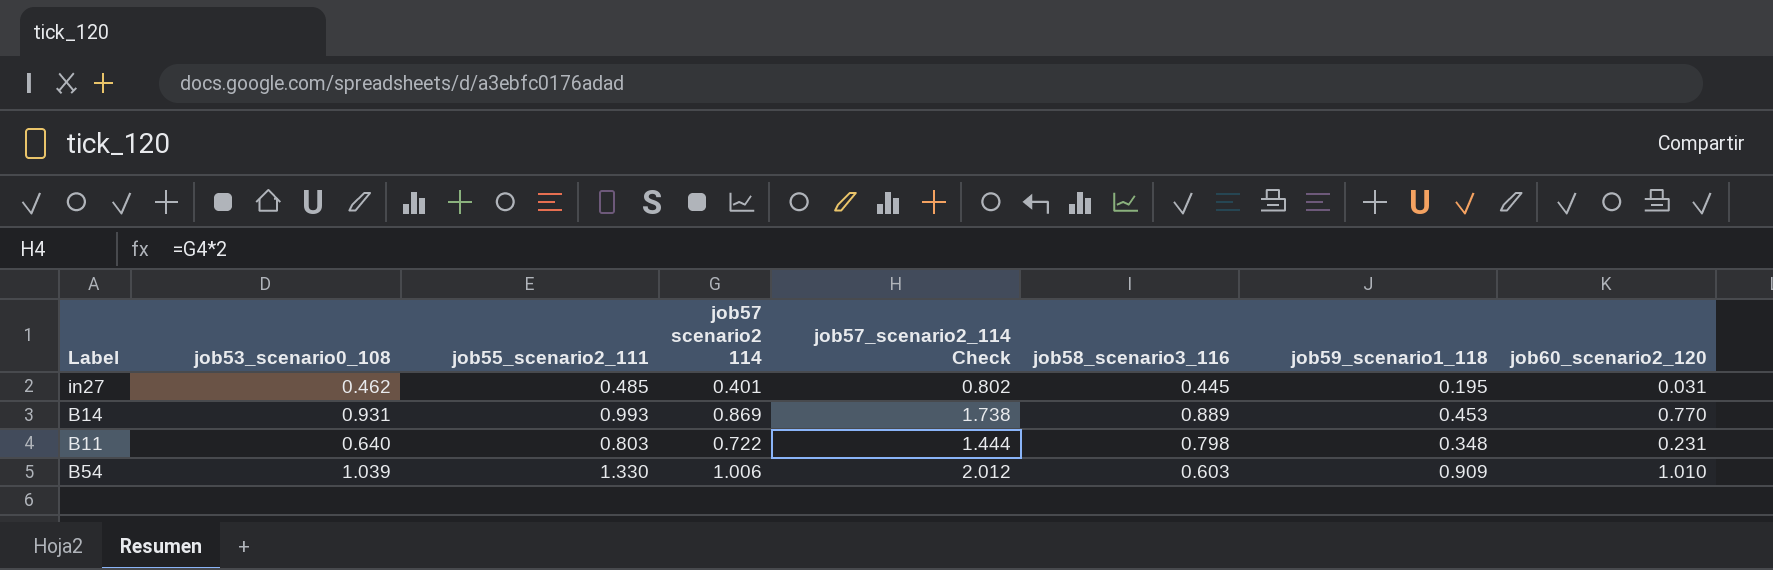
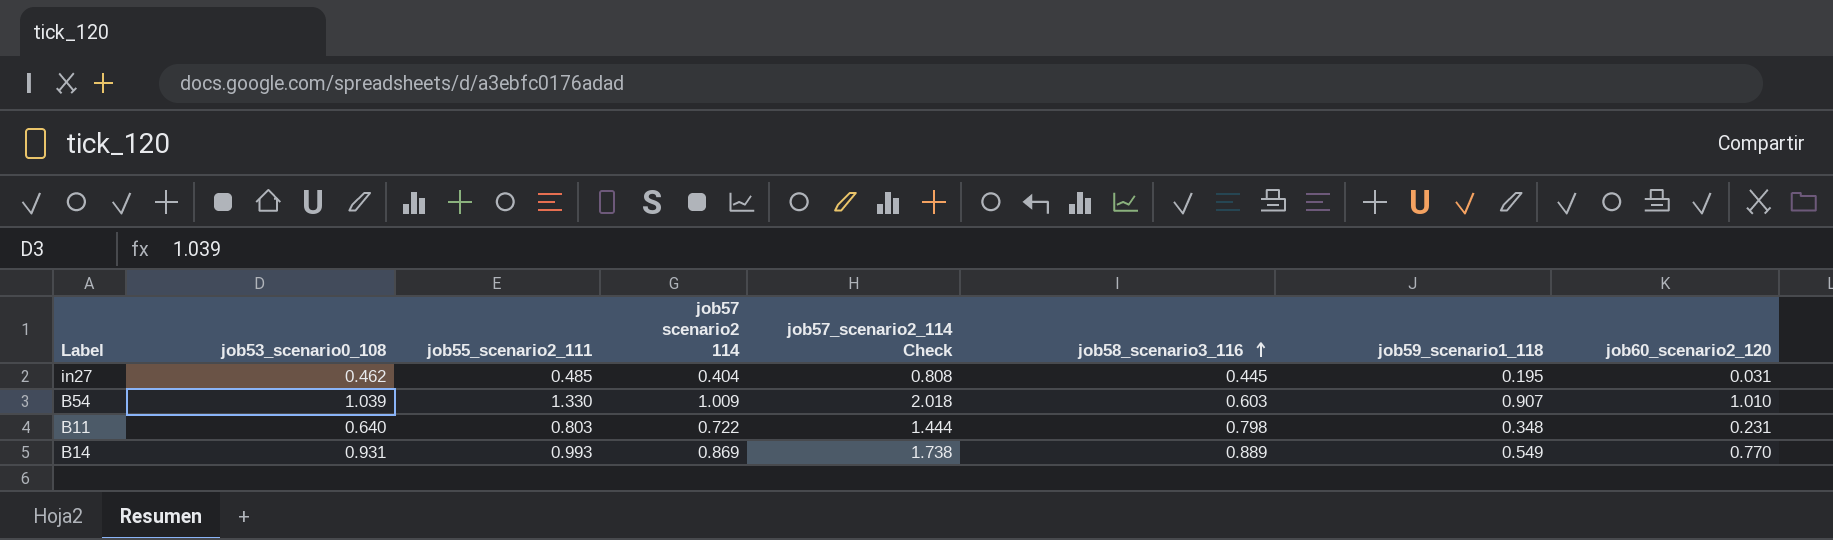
row order: none -> job58_scenario3_116 ascending
in27 | job57 scenario2 114: 0.401 -> 0.404
in27 | job57_scenario2_114 Check: 0.802 -> 0.808
B54 | job57 scenario2 114: 1.006 -> 1.009
B54 | job57_scenario2_114 Check: 2.012 -> 2.018
B54 | job59_scenario1_118: 0.909 -> 0.907
B14 | job59_scenario1_118: 0.453 -> 0.549

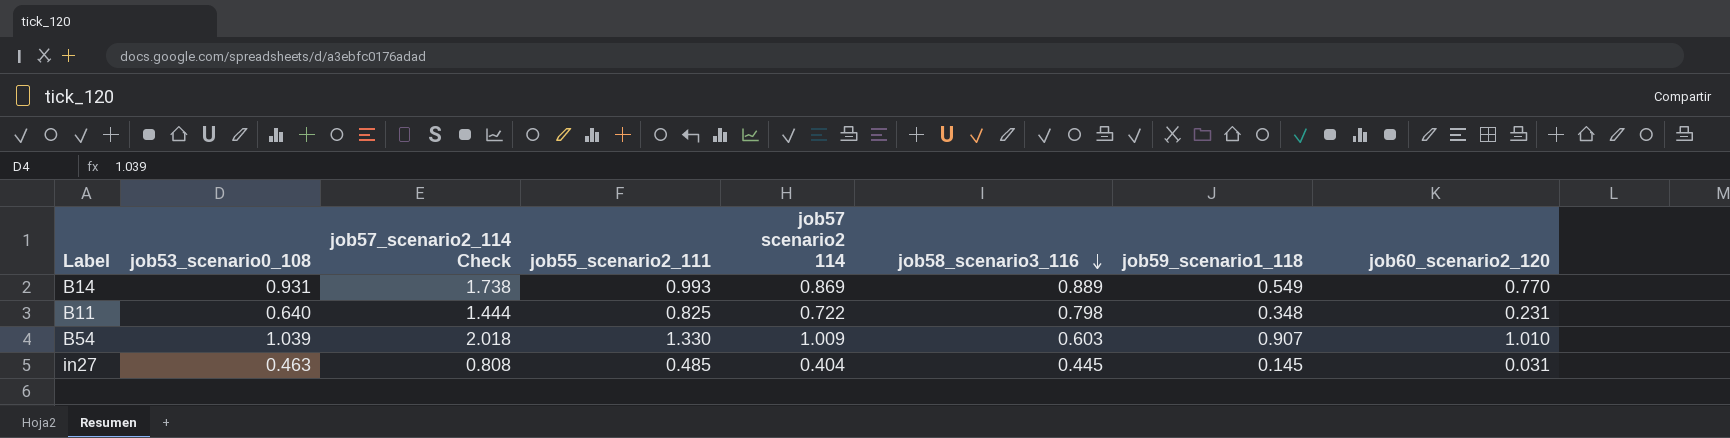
row order: job58_scenario3_116 ascending -> job58_scenario3_116 descending
column job57_scenario2_114 Check | position: 5 -> 3
B11 | job55_scenario2_111: 0.803 -> 0.825
in27 | job53_scenario0_108: 0.462 -> 0.463
in27 | job59_scenario1_118: 0.195 -> 0.145

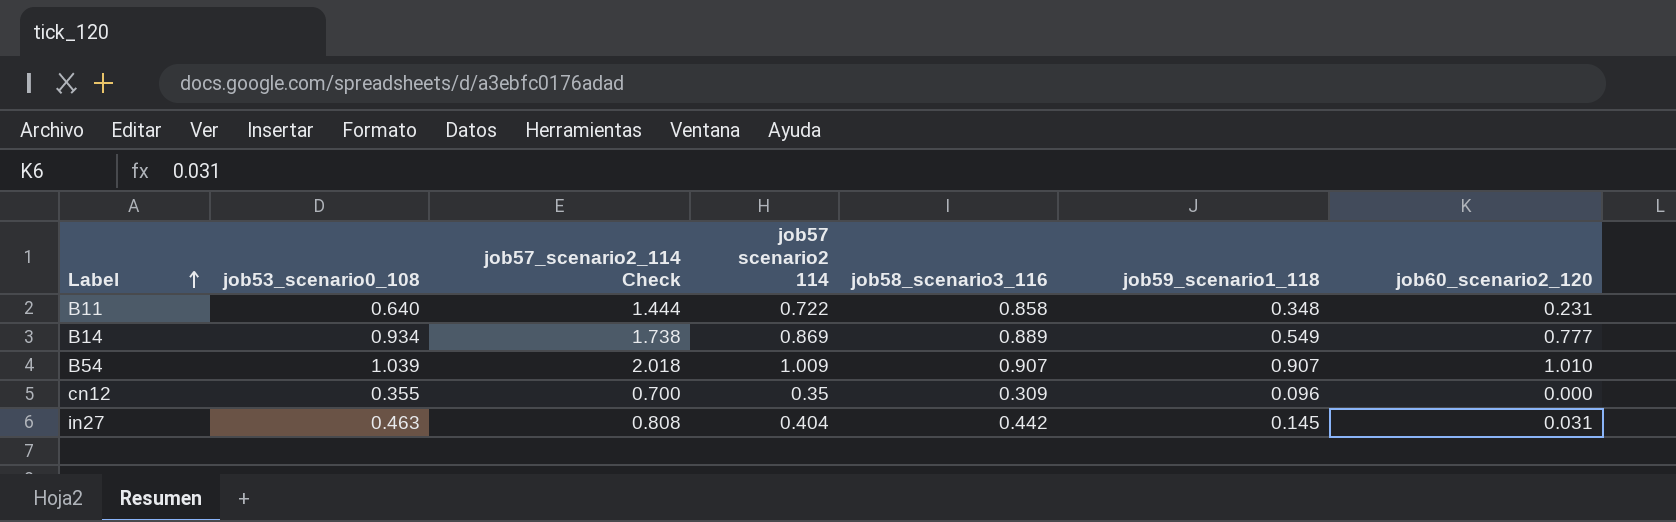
row order: job58_scenario3_116 descending -> Label ascending
column job55_scenario2_111 | position: 4 -> none
B11 | job58_scenario3_116: 0.798 -> 0.858
B14 | job53_scenario0_108: 0.931 -> 0.934
B14 | job60_scenario2_120: 0.770 -> 0.777
B54 | job58_scenario3_116: 0.603 -> 0.907
row cn12: none -> 0.355 | 0.700 | 0.35 | 0.309 | 0.096 | 0.000
in27 | job58_scenario3_116: 0.445 -> 0.442

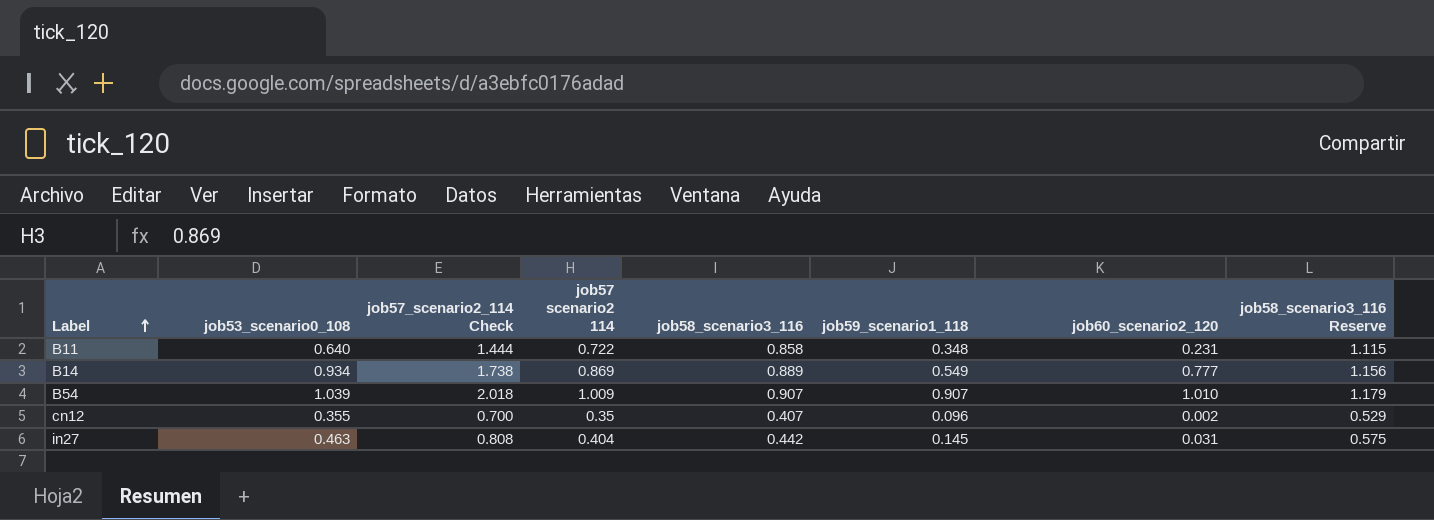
column job58_scenario3_116 Reserve | formula: none -> [job58_scenario3_116] * 1.3
cn12 | job58_scenario3_116: 0.309 -> 0.407
cn12 | job60_scenario2_120: 0.000 -> 0.002

